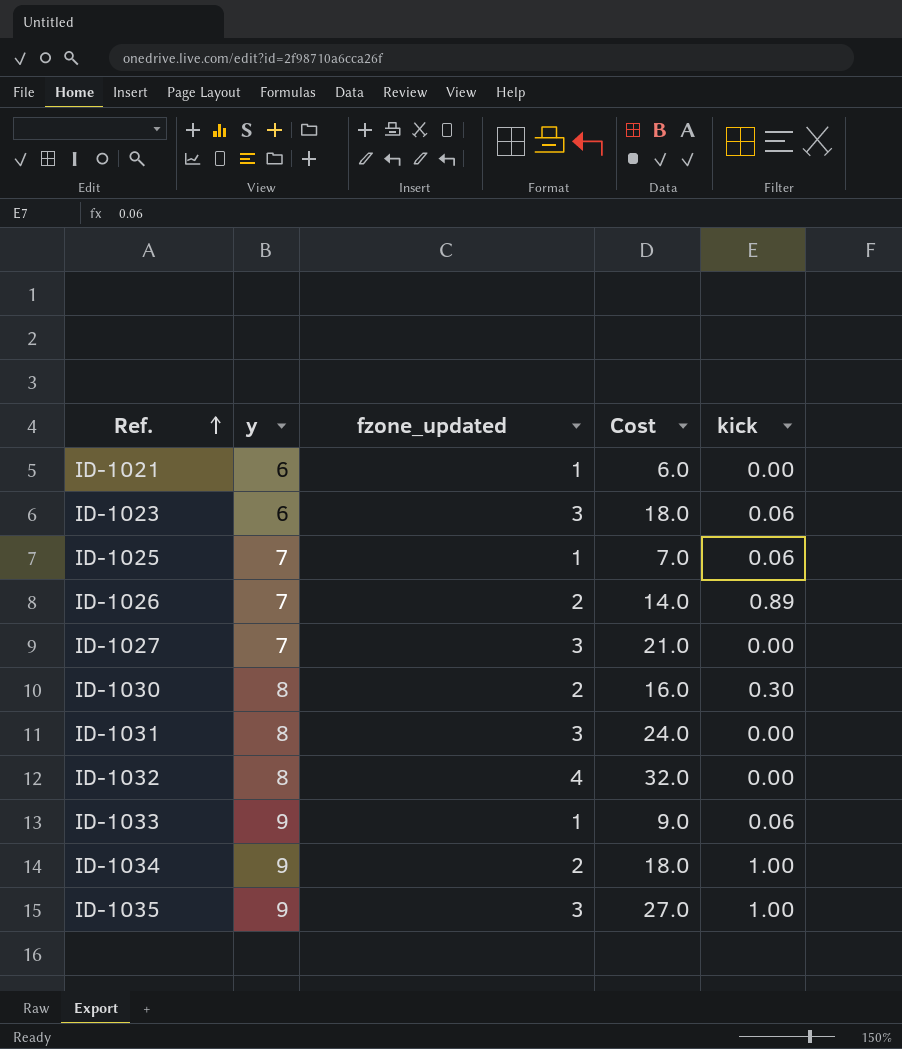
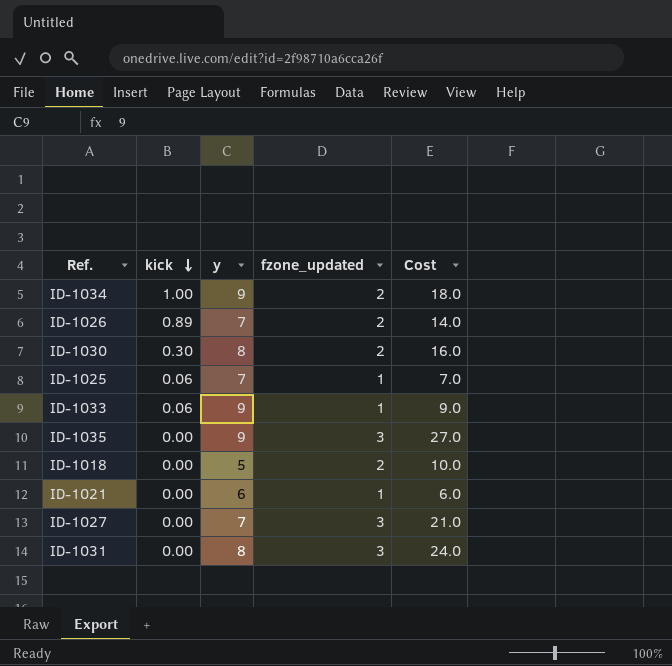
row order: Ref. ascending -> kick descending
column kick | position: 5 -> 2
row ID-1023: 6 | 3 | 18.0 | 0.06 -> none
row ID-1032: 8 | 4 | 32.0 | 0.00 -> none
ID-1035 | kick: 1.00 -> 0.00
row ID-1018: none -> 0.00 | 5 | 2 | 10.0

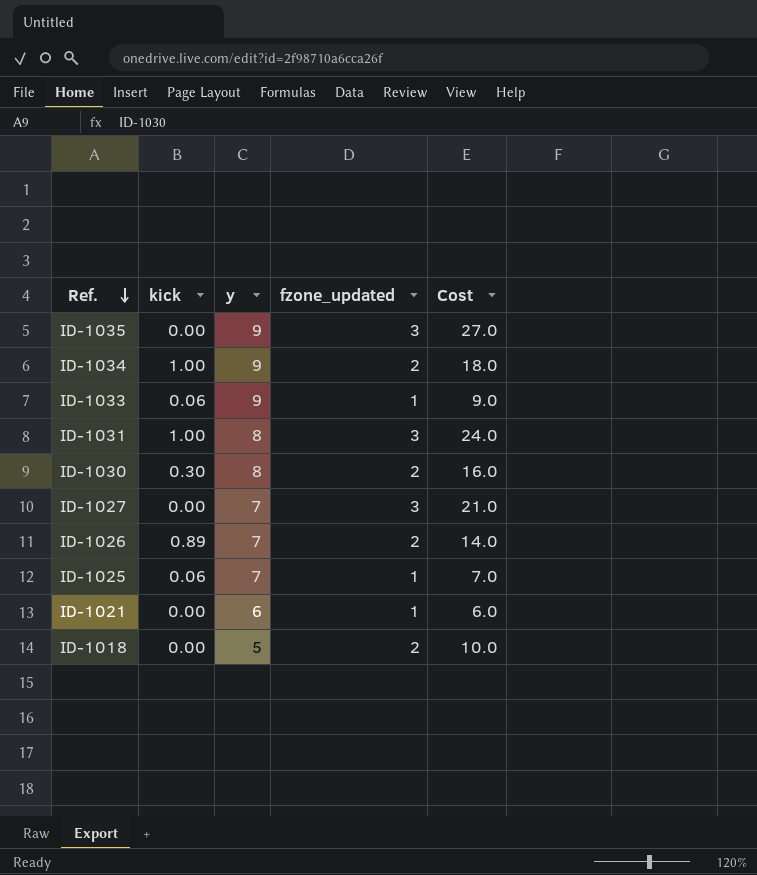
row order: kick descending -> Ref. descending
ID-1031 | kick: 0.00 -> 1.00

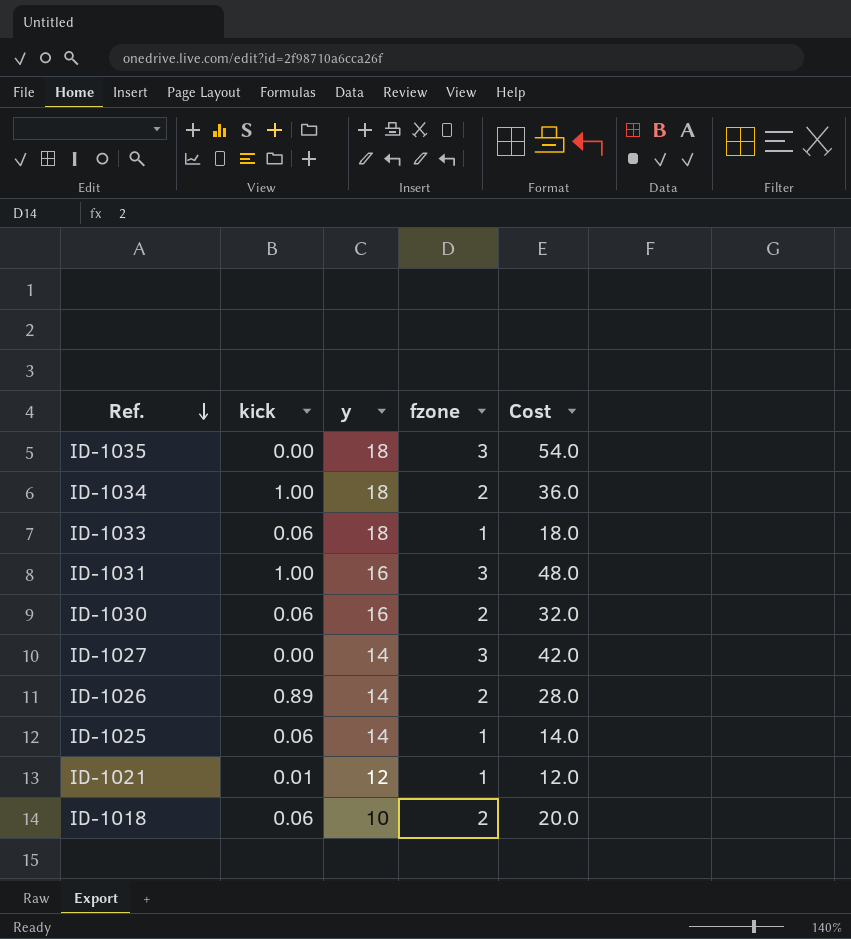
column name: fzone_updated -> fzone
ID-1035 | y: 9 -> 18
ID-1035 | Cost: 27.0 -> 54.0
ID-1034 | y: 9 -> 18
ID-1034 | Cost: 18.0 -> 36.0
ID-1033 | y: 9 -> 18
ID-1033 | Cost: 9.0 -> 18.0
ID-1031 | y: 8 -> 16
ID-1031 | Cost: 24.0 -> 48.0
ID-1030 | kick: 0.30 -> 0.06
ID-1030 | y: 8 -> 16
ID-1030 | Cost: 16.0 -> 32.0
ID-1027 | y: 7 -> 14
ID-1027 | Cost: 21.0 -> 42.0
ID-1026 | y: 7 -> 14
ID-1026 | Cost: 14.0 -> 28.0
ID-1025 | y: 7 -> 14
ID-1025 | Cost: 7.0 -> 14.0
ID-1021 | kick: 0.00 -> 0.01
ID-1021 | y: 6 -> 12
ID-1021 | Cost: 6.0 -> 12.0
ID-1018 | kick: 0.00 -> 0.06
ID-1018 | y: 5 -> 10
ID-1018 | Cost: 10.0 -> 20.0

